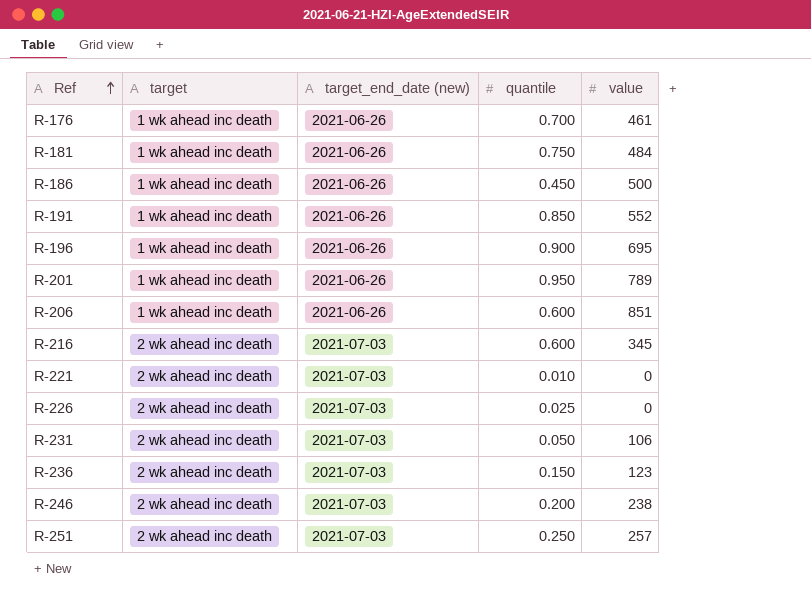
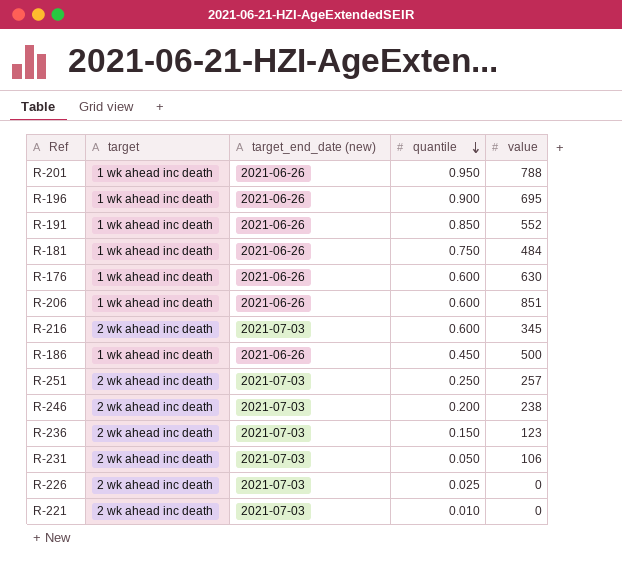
row order: Ref ascending -> quantile descending
R-201 | value: 789 -> 788
R-176 | quantile: 0.700 -> 0.600
R-176 | value: 461 -> 630

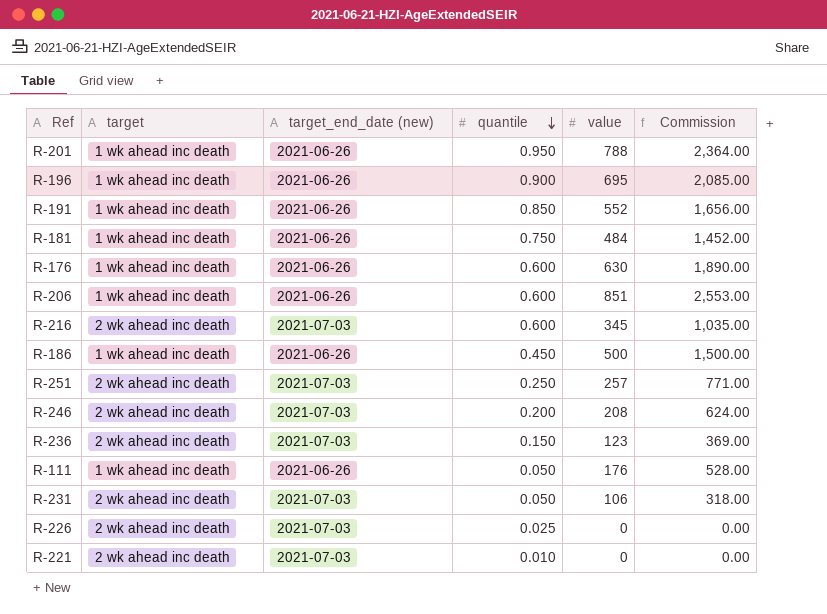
column Commission | formula: none -> [value] * 3
R-246 | value: 238 -> 208
row R-111: none -> 1 wk ahead inc death | 2021-06-26 | 0.050 | 176 | 528.00

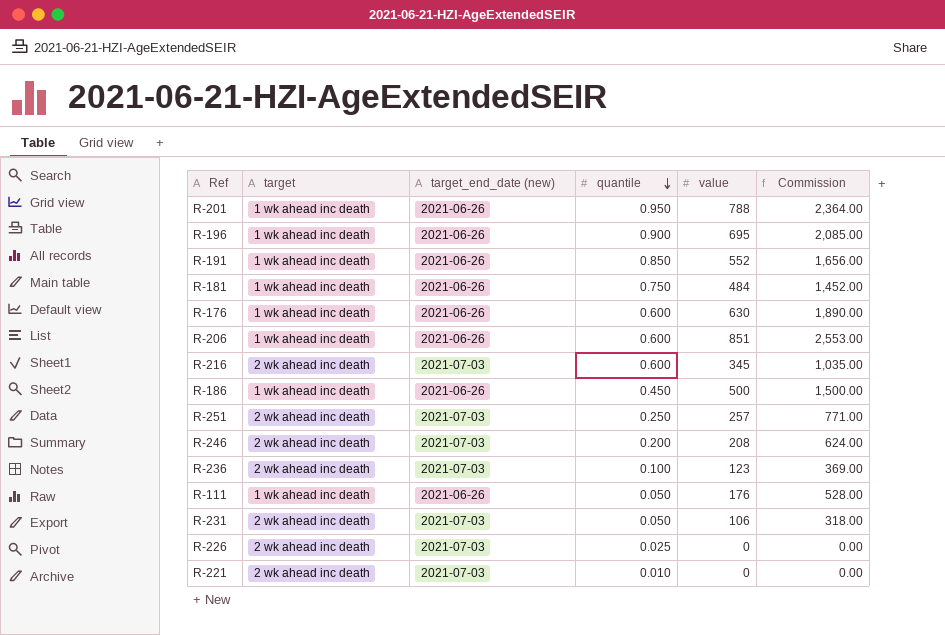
R-236 | quantile: 0.150 -> 0.100

